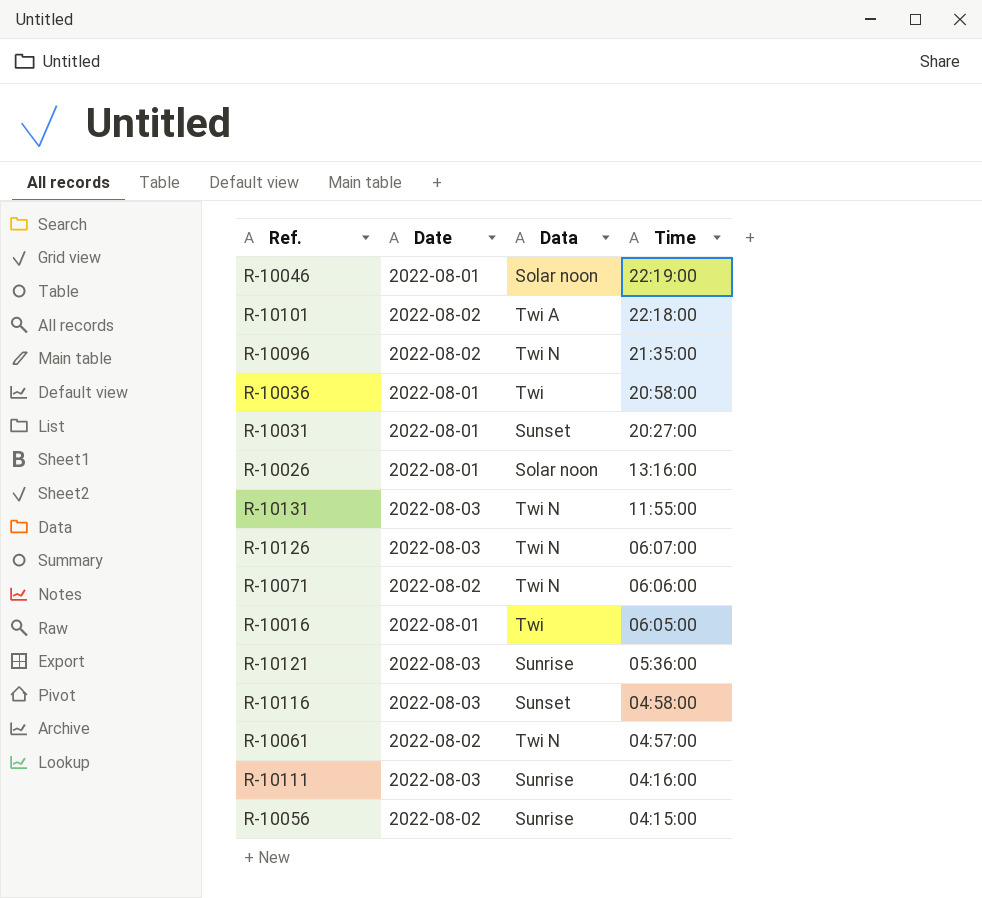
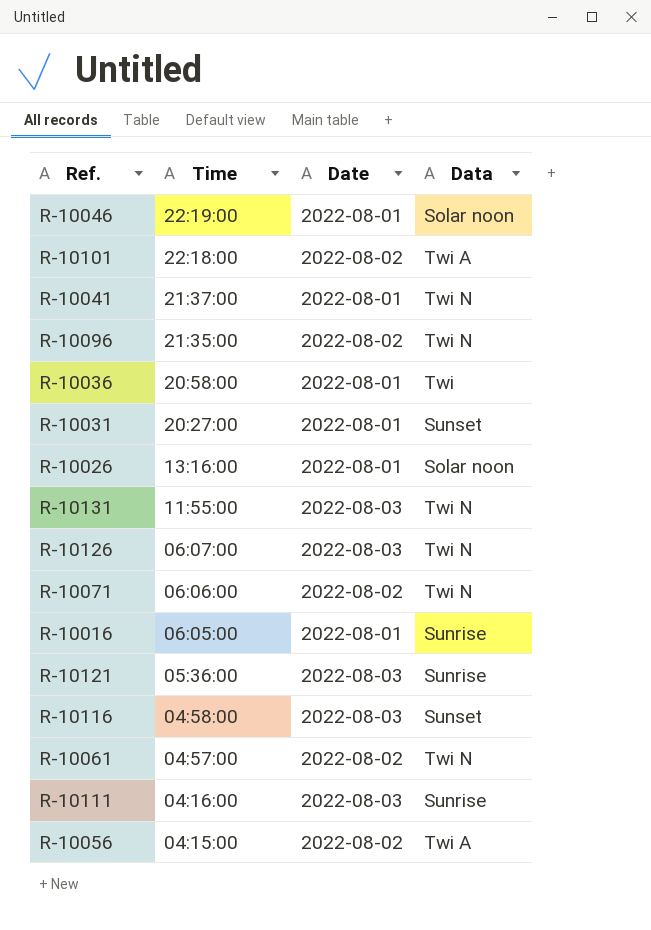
column Time | position: 4 -> 2
row R-10041: none -> 21:37:00 | 2022-08-01 | Twi N
R-10016 | Data: Twi -> Sunrise
R-10056 | Data: Sunrise -> Twi A

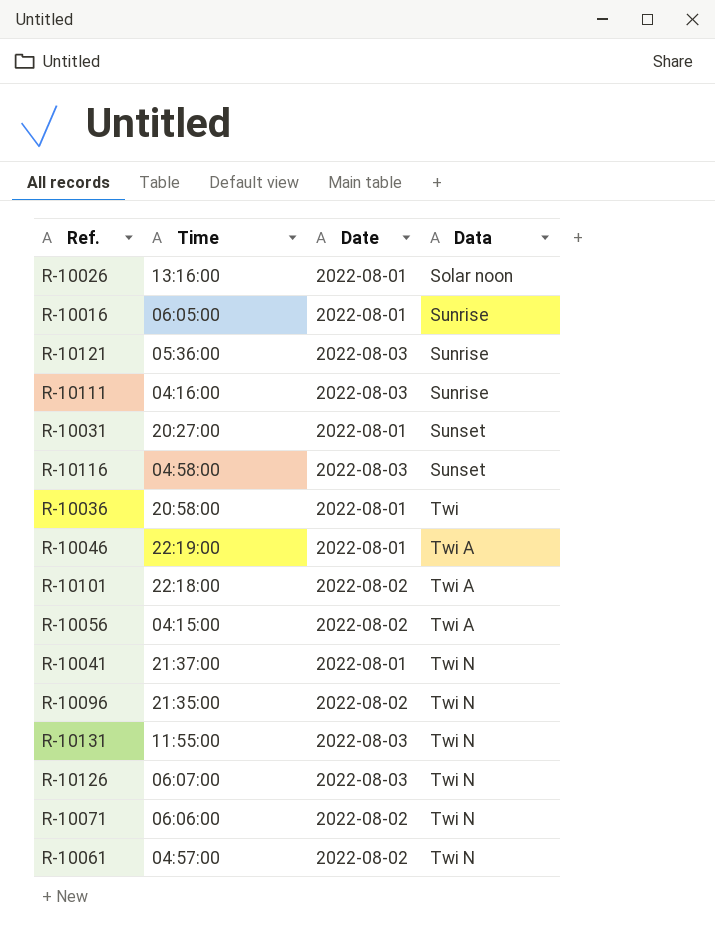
row order: Time descending -> Data ascending
R-10046 | Data: Solar noon -> Twi A

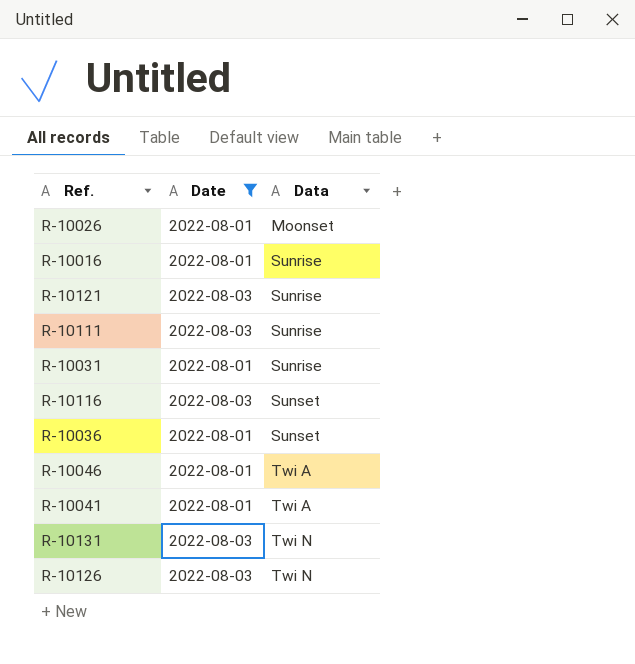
filter: none -> Date != 2022-08-02
column Time | position: 2 -> none
R-10026 | Data: Solar noon -> Moonset
R-10031 | Data: Sunset -> Sunrise
R-10036 | Data: Twi -> Sunset
R-10041 | Data: Twi N -> Twi A

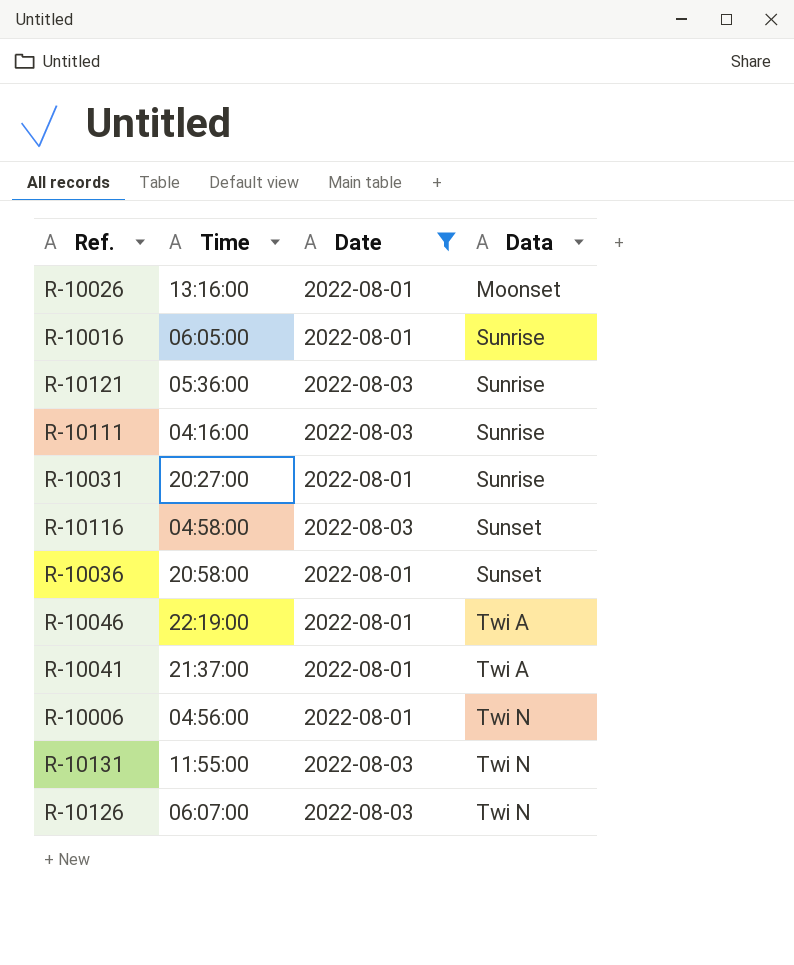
column Time | position: none -> 2
row R-10006: none -> 04:56:00 | 2022-08-01 | Twi N

